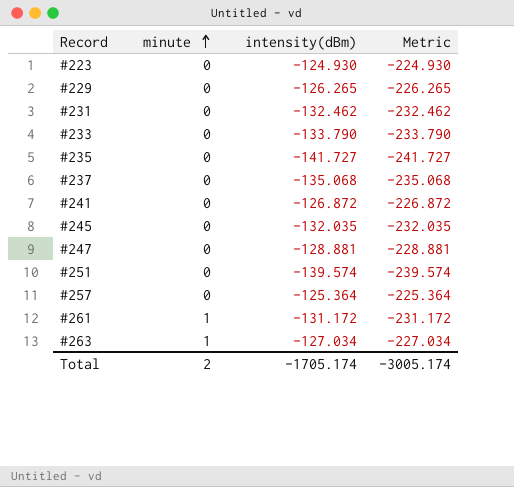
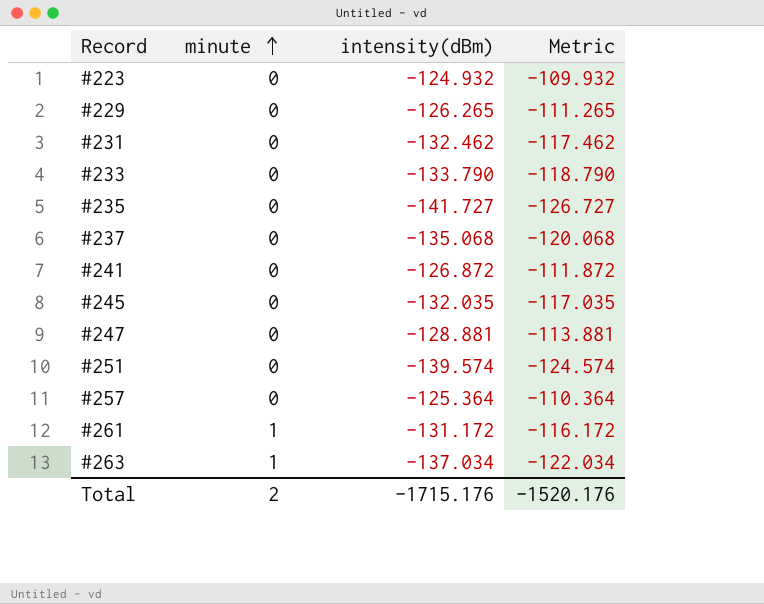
column Metric | formula: [intensity(dBm)] - 100 -> [intensity(dBm)] + 15
#223 | intensity(dBm): -124.930 -> -124.932
#263 | intensity(dBm): -127.034 -> -137.034
Total | intensity(dBm): -1705.174 -> -1715.176
Total | Metric: -3005.174 -> -1520.176

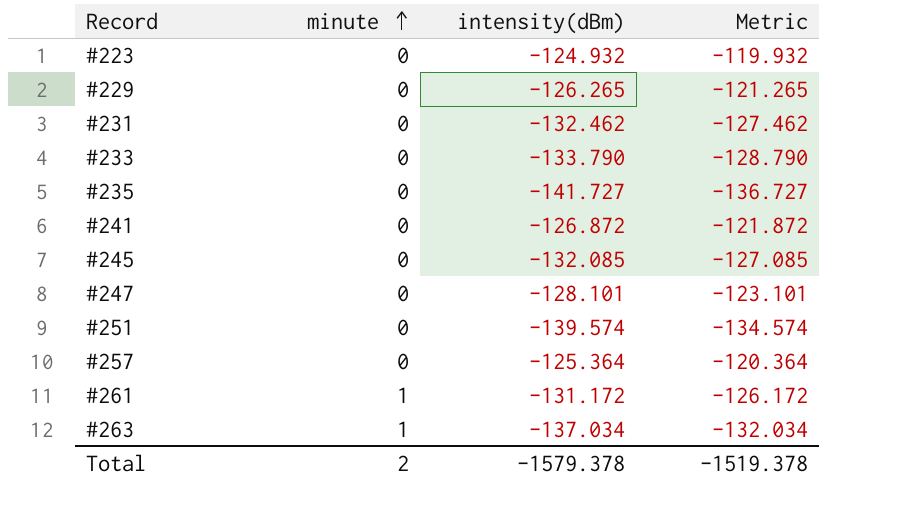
column Metric | formula: [intensity(dBm)] + 15 -> [intensity(dBm)] + 5
row #237: 0 | -135.068 | -120.068 -> none
#245 | intensity(dBm): -132.035 -> -132.085
#247 | intensity(dBm): -128.881 -> -128.101
Total | intensity(dBm): -1715.176 -> -1579.378
Total | Metric: -1520.176 -> -1519.378

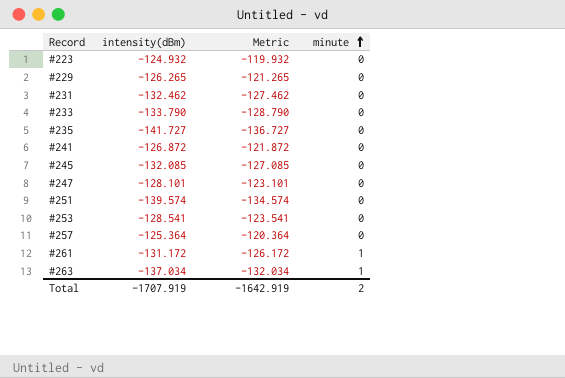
column minute | position: 2 -> 4
row #253: none -> -128.541 | -123.541 | 0
Total | intensity(dBm): -1579.378 -> -1707.919
Total | Metric: -1519.378 -> -1642.919

